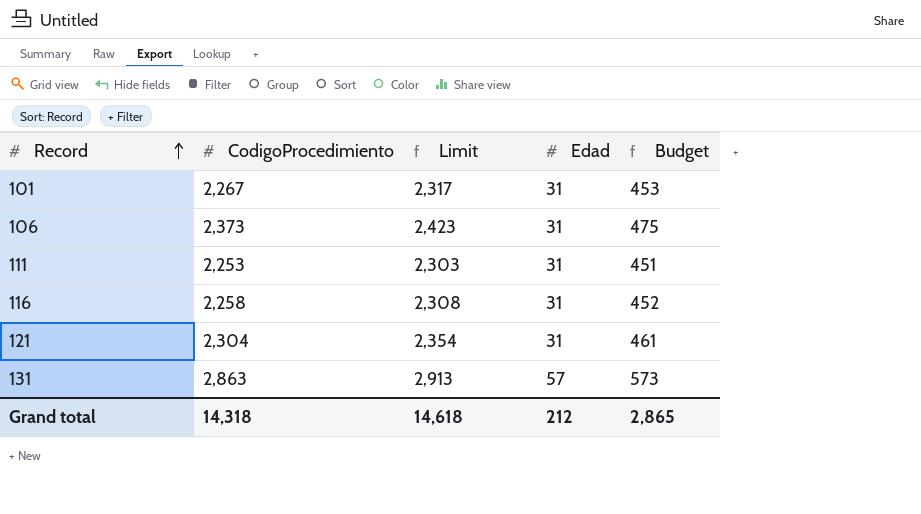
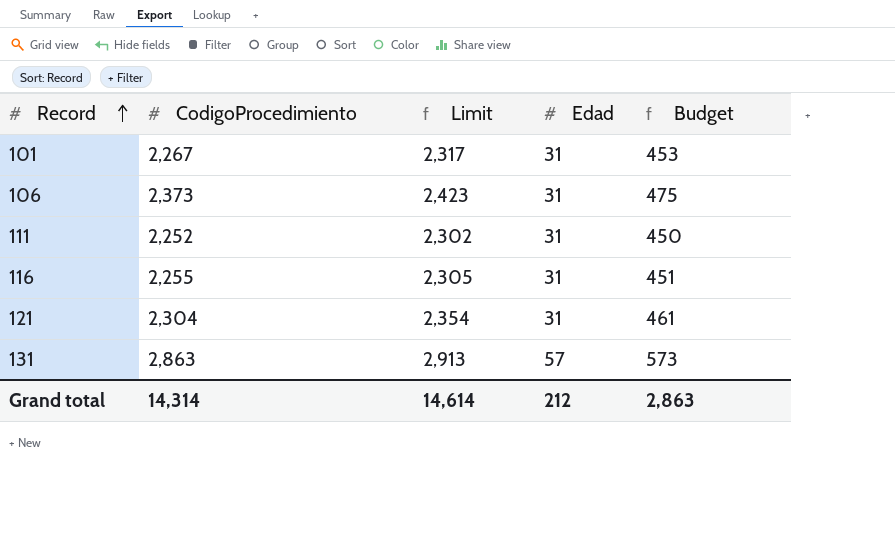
111 | CodigoProcedimiento: 2,253 -> 2,252
111 | Limit: 2,303 -> 2,302
111 | Budget: 451 -> 450
116 | CodigoProcedimiento: 2,258 -> 2,255
116 | Limit: 2,308 -> 2,305
116 | Budget: 452 -> 451
Grand total | CodigoProcedimiento: 14,318 -> 14,314
Grand total | Limit: 14,618 -> 14,614
Grand total | Budget: 2,865 -> 2,863

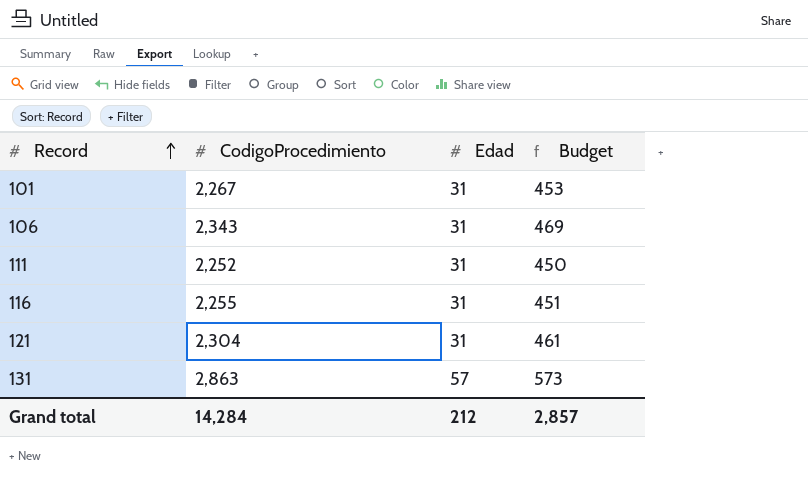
column Limit | formula: [CodigoProcedimiento] + 50 -> none
106 | CodigoProcedimiento: 2,373 -> 2,343
106 | Budget: 475 -> 469
Grand total | CodigoProcedimiento: 14,314 -> 14,284
Grand total | Budget: 2,863 -> 2,857

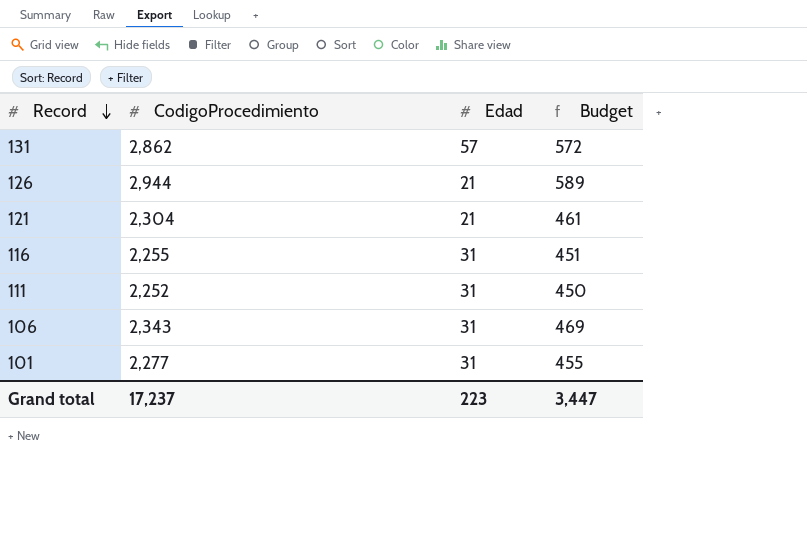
row order: Record ascending -> Record descending
131 | CodigoProcedimiento: 2,863 -> 2,862
131 | Budget: 573 -> 572
row 126: none -> 2,944 | 21 | 589
121 | Edad: 31 -> 21
101 | CodigoProcedimiento: 2,267 -> 2,277
101 | Budget: 453 -> 455
Grand total | CodigoProcedimiento: 14,284 -> 17,237
Grand total | Edad: 212 -> 223
Grand total | Budget: 2,857 -> 3,447

